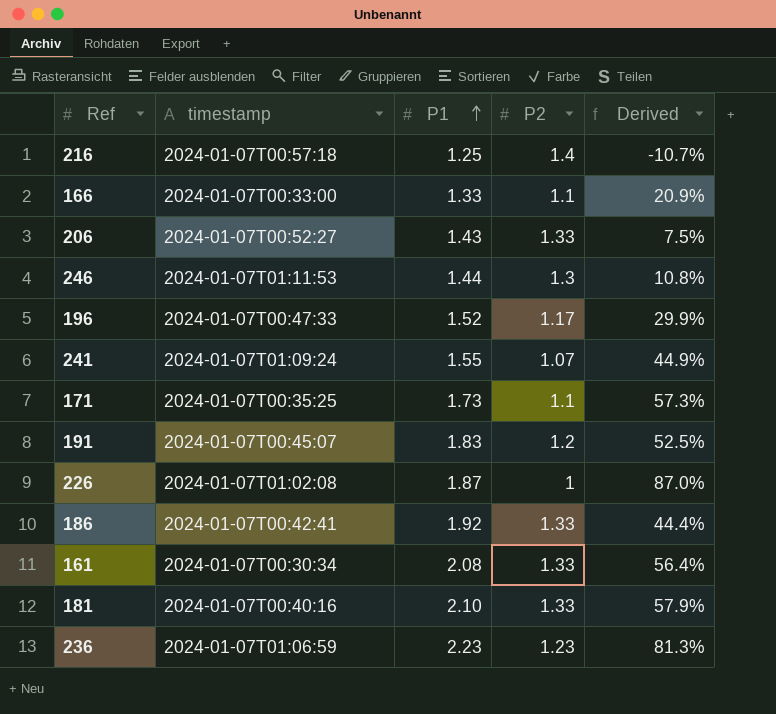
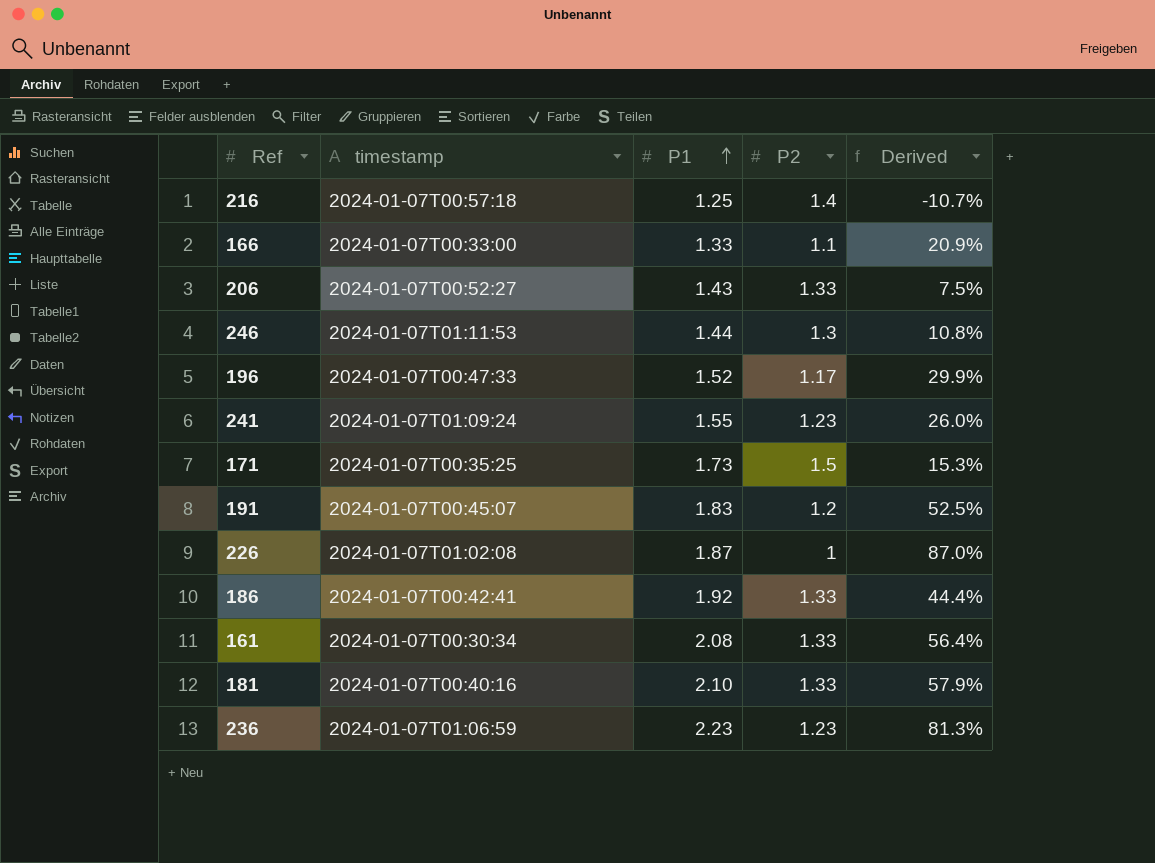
241 | P2: 1.07 -> 1.23
241 | Derived: 44.9% -> 26.0%
171 | P2: 1.1 -> 1.5
171 | Derived: 57.3% -> 15.3%

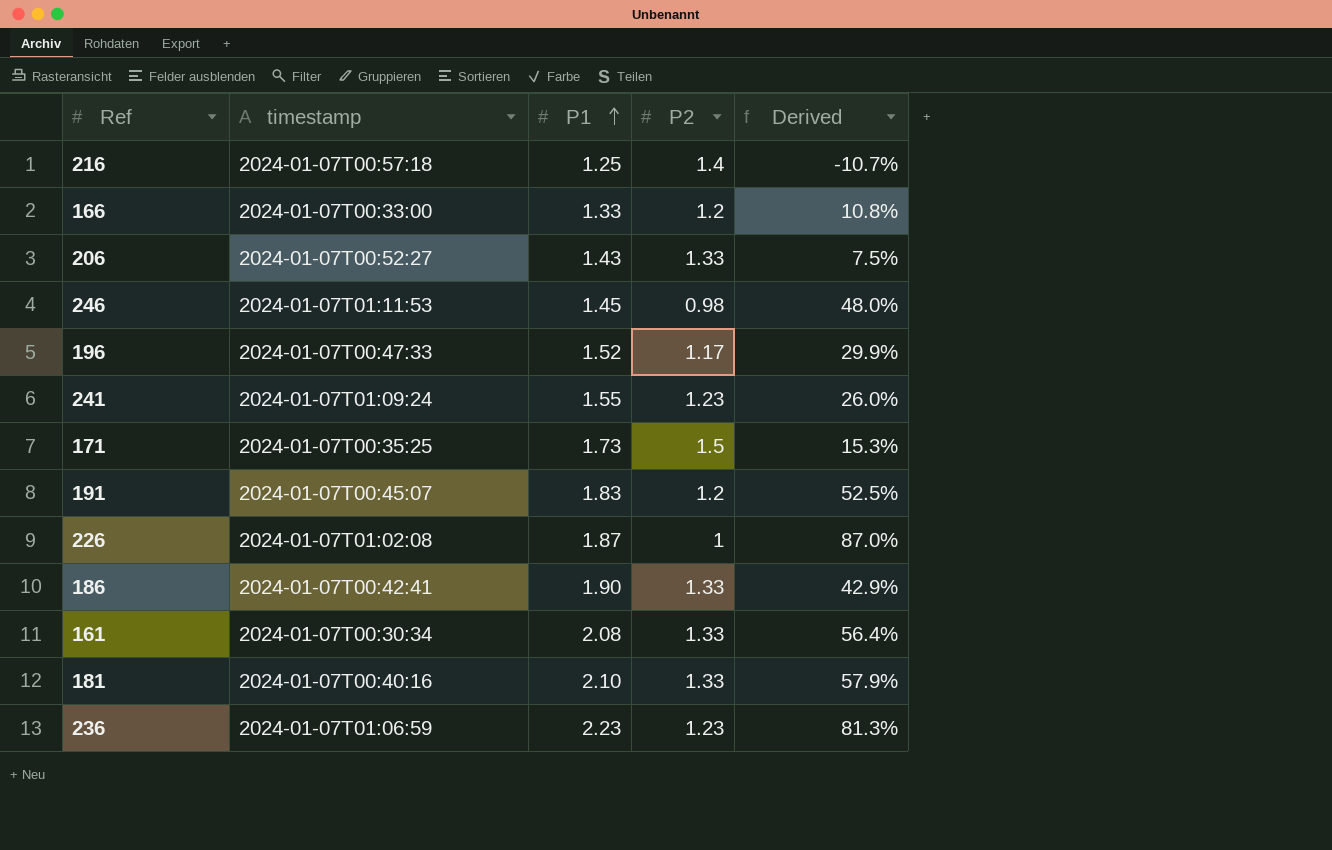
166 | P2: 1.1 -> 1.2
166 | Derived: 20.9% -> 10.8%
246 | P1: 1.44 -> 1.45
246 | P2: 1.3 -> 0.98
246 | Derived: 10.8% -> 48.0%
186 | P1: 1.92 -> 1.90
186 | Derived: 44.4% -> 42.9%

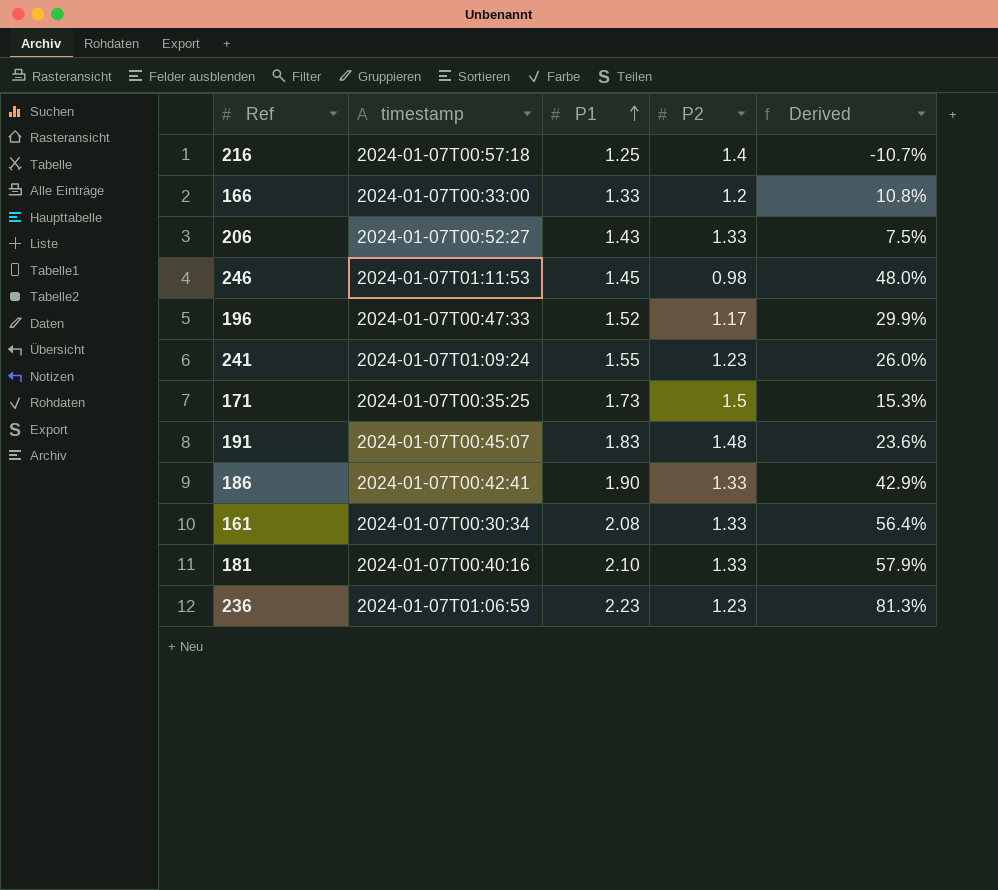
row 226: 2024-01-07T01:02:08 | 1.87 | 1 | 87.0% -> none
191 | P2: 1.2 -> 1.48
191 | Derived: 52.5% -> 23.6%

